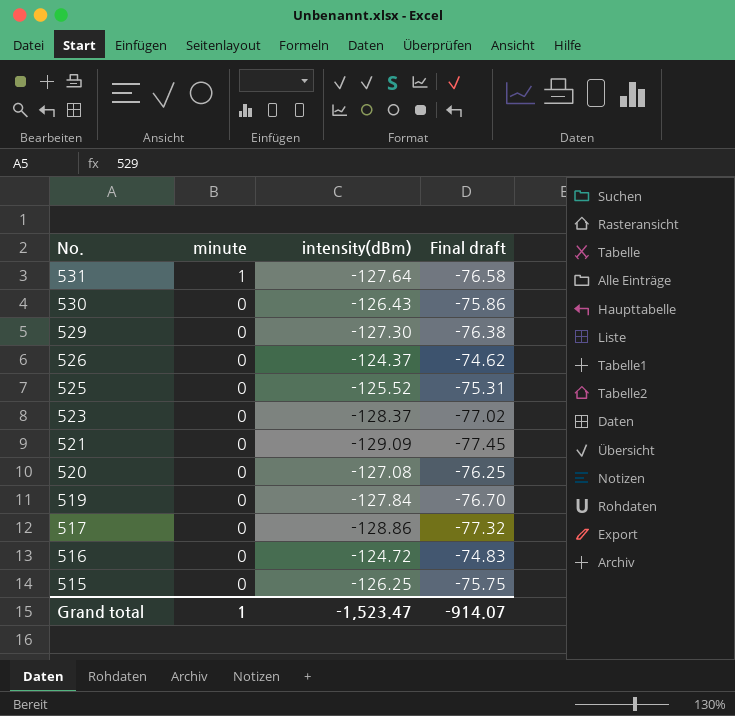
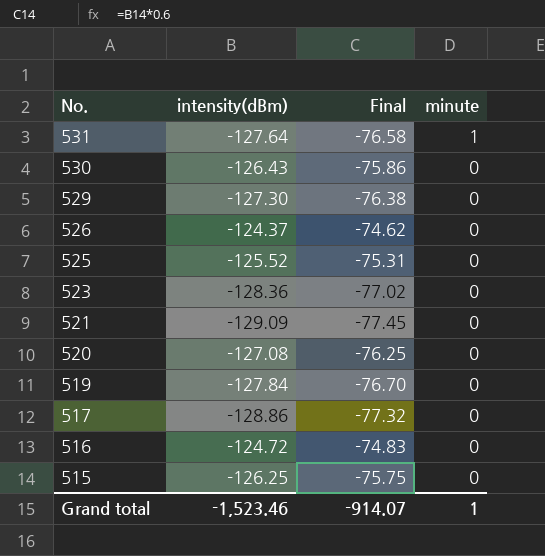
column name: Final draft -> Final
column minute | position: 2 -> 4
523 | intensity(dBm): -128.37 -> -128.36
Grand total | intensity(dBm): -1,523.47 -> -1,523.46

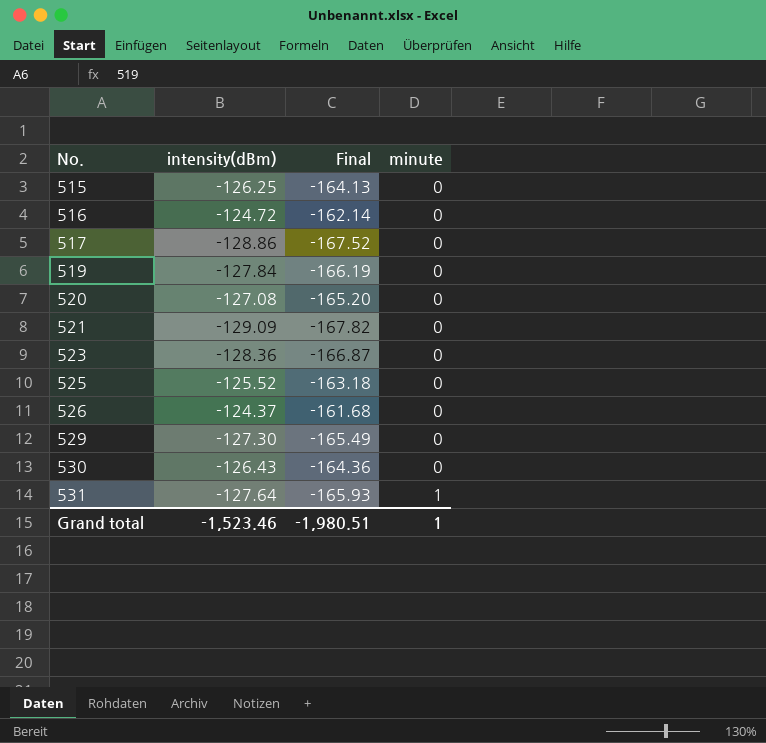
row order: No. descending -> No. ascending
column Final | formula: [intensity(dBm)] * 0.6 -> [intensity(dBm)] * 1.3
Grand total | Final: -914.07 -> -1,980.51

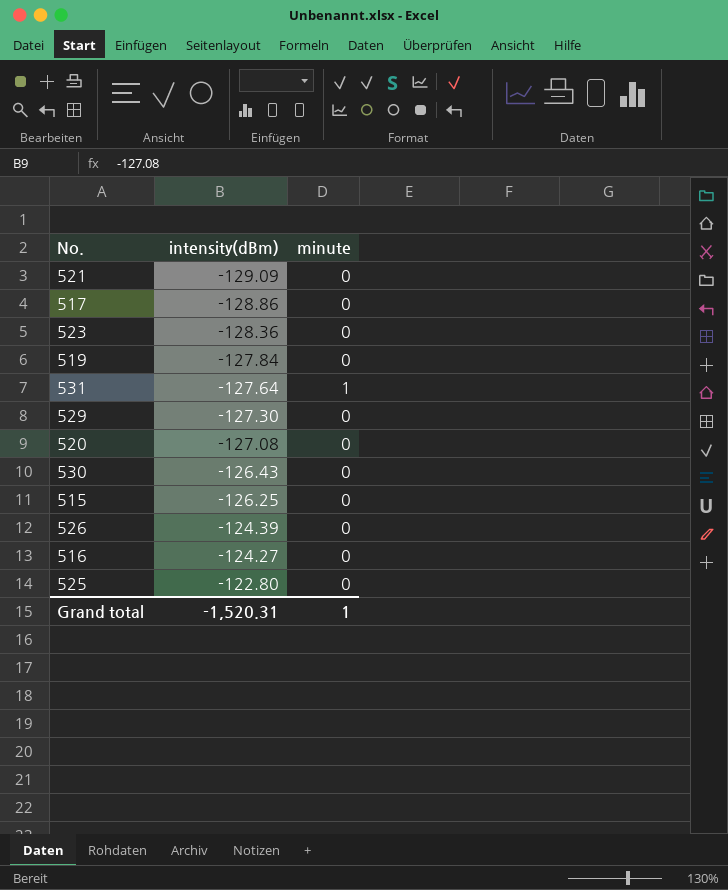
row order: No. ascending -> intensity(dBm) ascending
column Final | formula: [intensity(dBm)] * 1.3 -> none
526 | intensity(dBm): -124.37 -> -124.39
516 | intensity(dBm): -124.72 -> -124.27
525 | intensity(dBm): -125.52 -> -122.80
Grand total | intensity(dBm): -1,523.46 -> -1,520.31

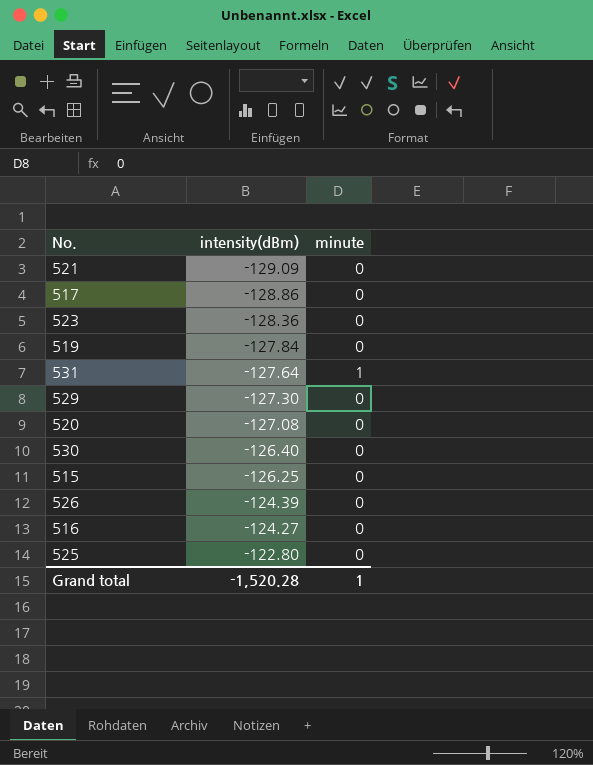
530 | intensity(dBm): -126.43 -> -126.40
Grand total | intensity(dBm): -1,520.31 -> -1,520.28

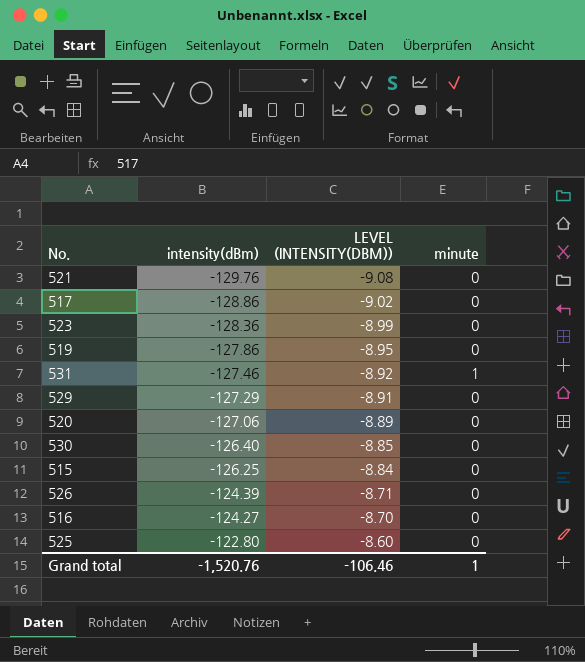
column LEVEL (INTENSITY(DBM)) | formula: none -> [intensity(dBm)] * 0.07
521 | intensity(dBm): -129.09 -> -129.76
519 | intensity(dBm): -127.84 -> -127.86
531 | intensity(dBm): -127.64 -> -127.46
529 | intensity(dBm): -127.30 -> -127.29
520 | intensity(dBm): -127.08 -> -127.06
Grand total | intensity(dBm): -1,520.28 -> -1,520.76

